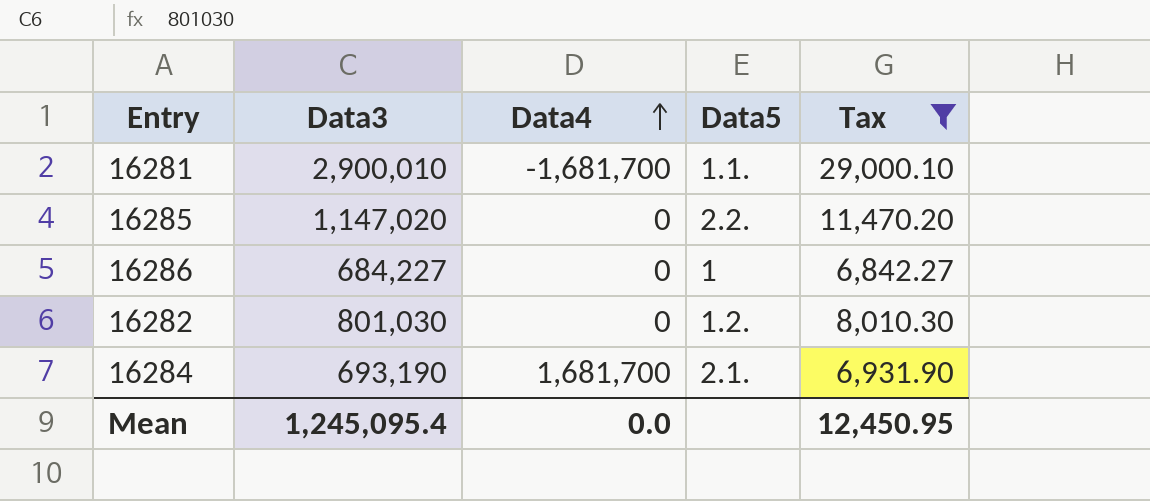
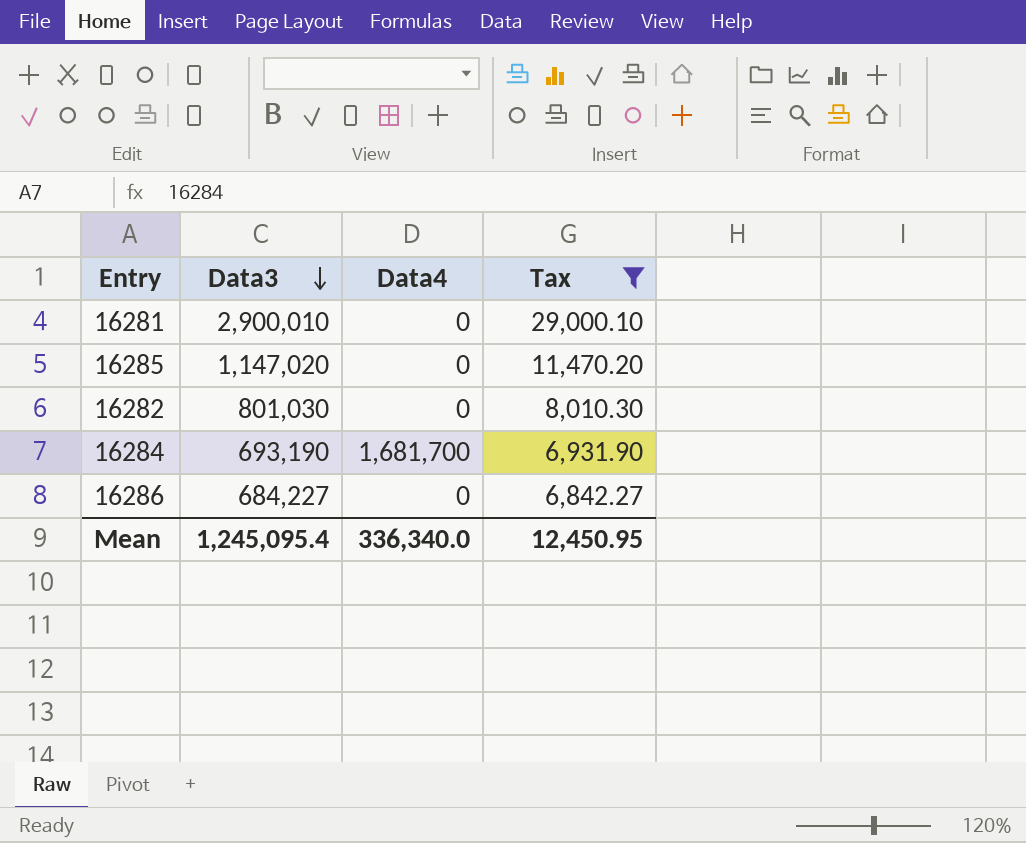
row order: Data4 ascending -> Data3 descending
column Data5 | position: 4 -> none
16281 | Data4: -1,681,700 -> 0
Mean | Data4: 0.0 -> 336,340.0

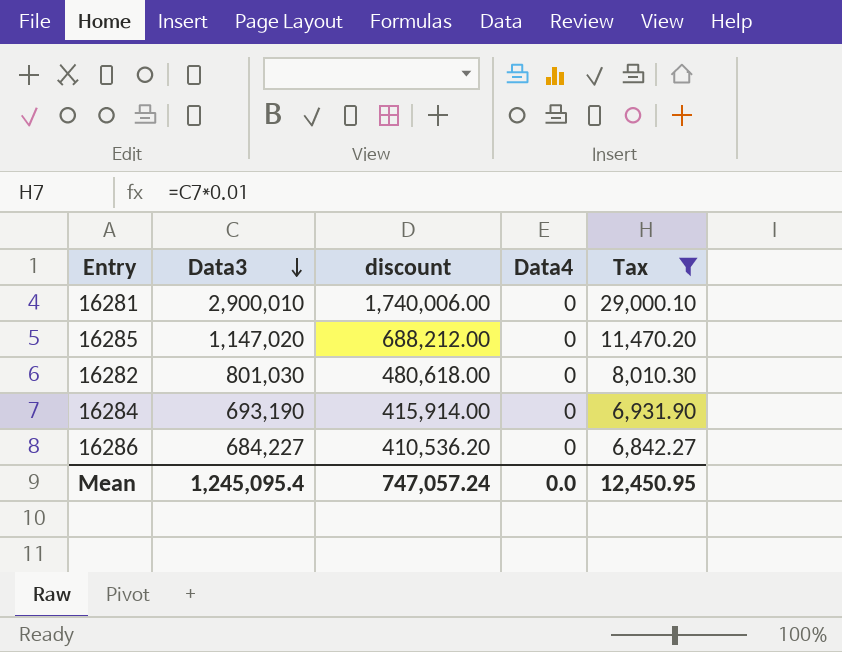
column discount | formula: none -> [Data3] * 0.6
16284 | Data4: 1,681,700 -> 0
Mean | Data4: 336,340.0 -> 0.0

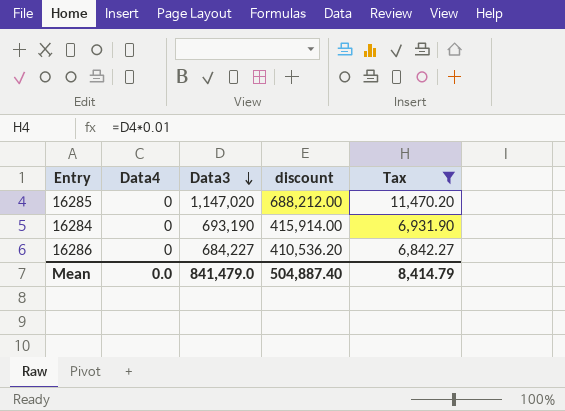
column Data4 | position: 4 -> 2
row 16281: 2,900,010 | 1,740,006.00 | 0 | 29,000.10 -> none
row 16282: 801,030 | 480,618.00 | 0 | 8,010.30 -> none
Mean | Data3: 1,245,095.4 -> 841,479.0
Mean | discount: 747,057.24 -> 504,887.40
Mean | Tax: 12,450.95 -> 8,414.79

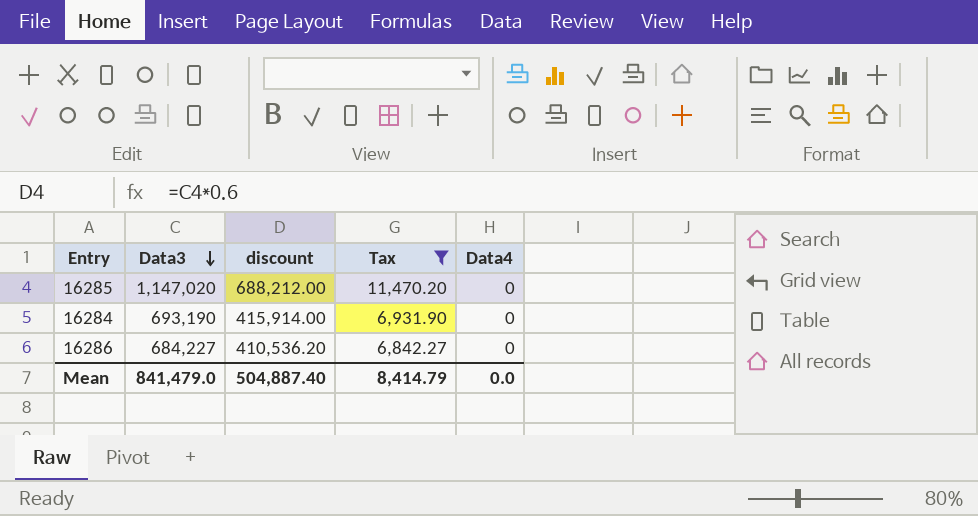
column Data4 | position: 2 -> 5

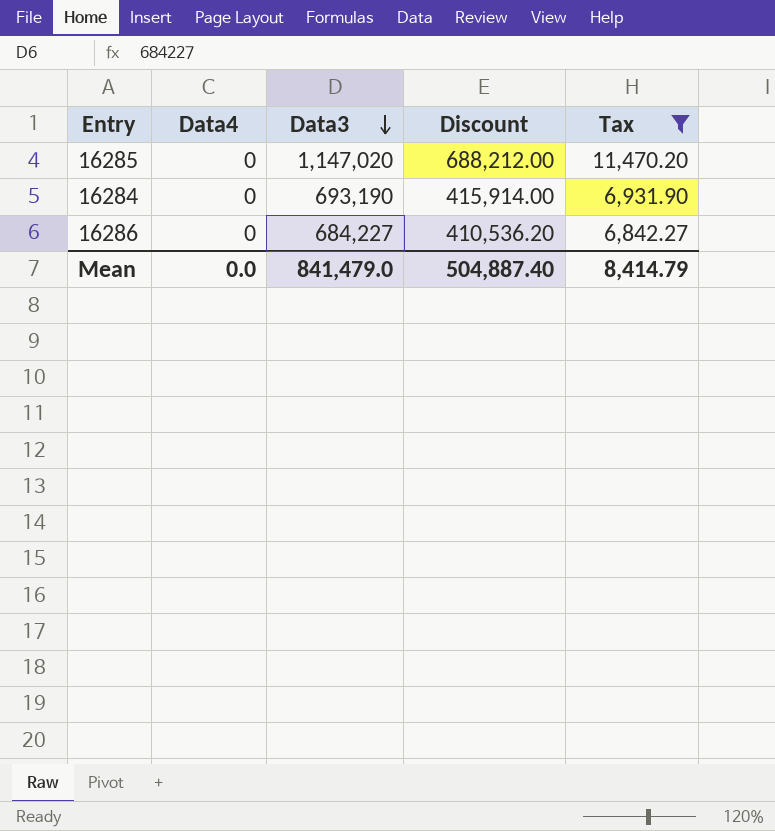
column Data4 | position: 5 -> 2
column name: discount -> Discount

